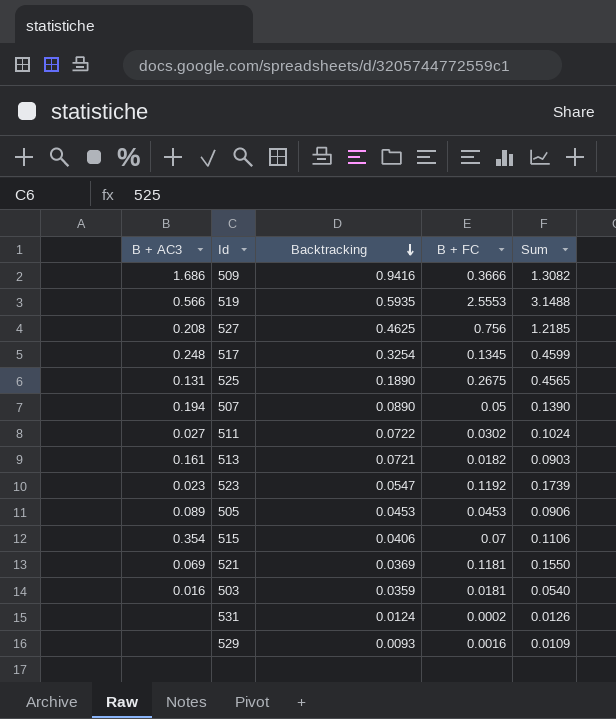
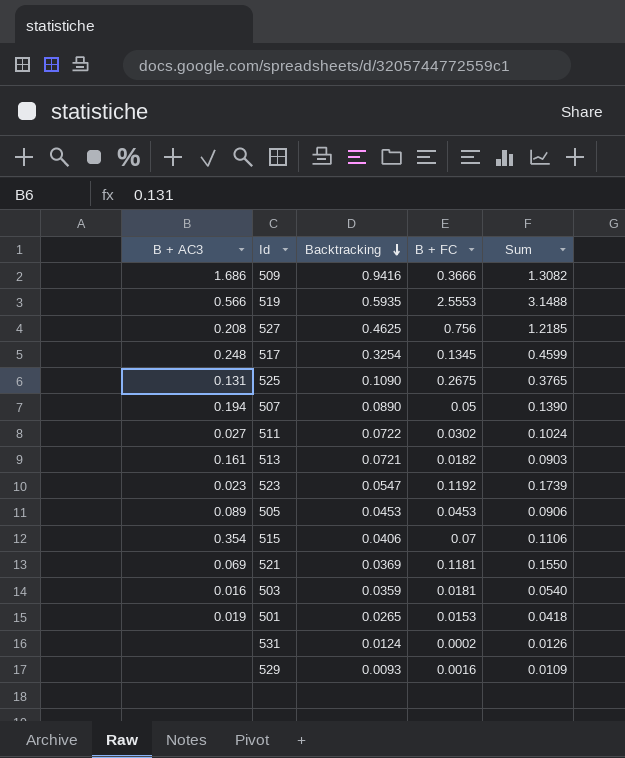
525 | Backtracking: 0.1890 -> 0.1090
525 | Sum: 0.4565 -> 0.3765
row 501: none -> 0.019 | 0.0265 | 0.0153 | 0.0418

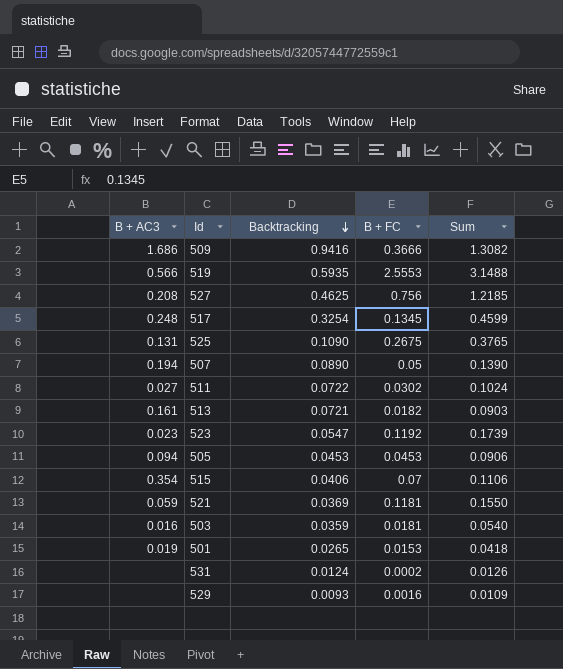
505 | B + AC3: 0.089 -> 0.094
521 | B + AC3: 0.069 -> 0.059

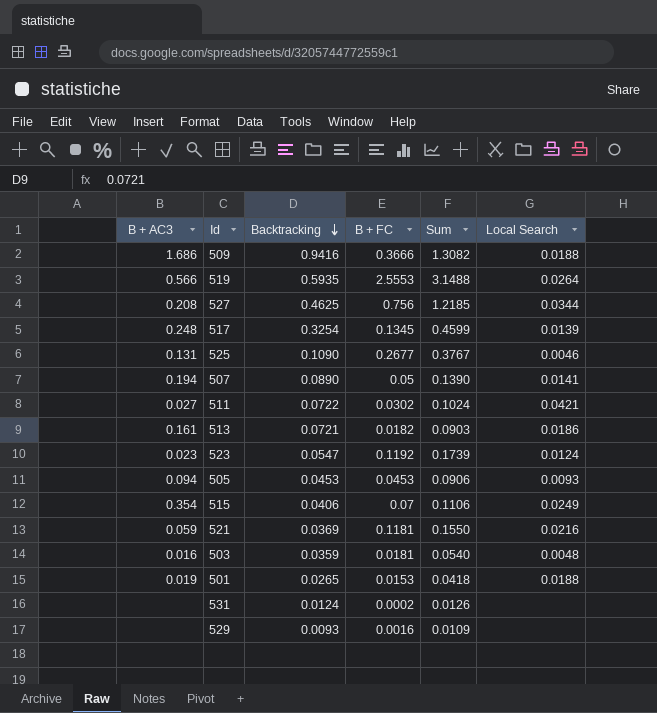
column Local Search | position: none -> 6
525 | B + FC: 0.2675 -> 0.2677
525 | Sum: 0.3765 -> 0.3767

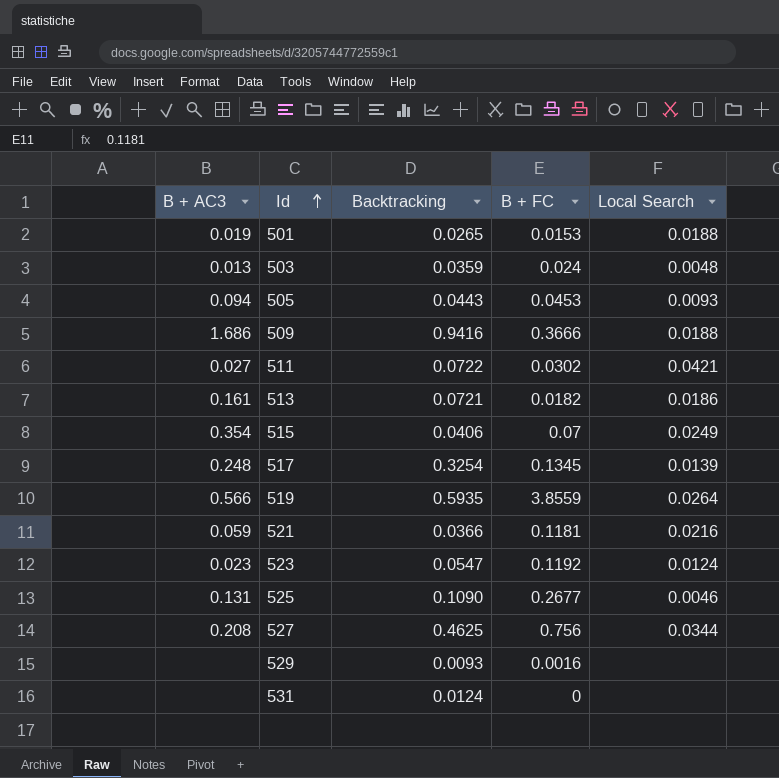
row order: Backtracking descending -> Id ascending
column Sum | formula: [Backtracking] + [B + FC] -> none
row 507: 0.194 | 0.0890 | 0.05 | 0.1390 | 0.0141 -> none
503 | B + AC3: 0.016 -> 0.013
503 | B + FC: 0.0181 -> 0.024
505 | Backtracking: 0.0453 -> 0.0443
519 | B + FC: 2.5553 -> 3.8559
521 | Backtracking: 0.0369 -> 0.0366
531 | B + FC: 0.0002 -> 0

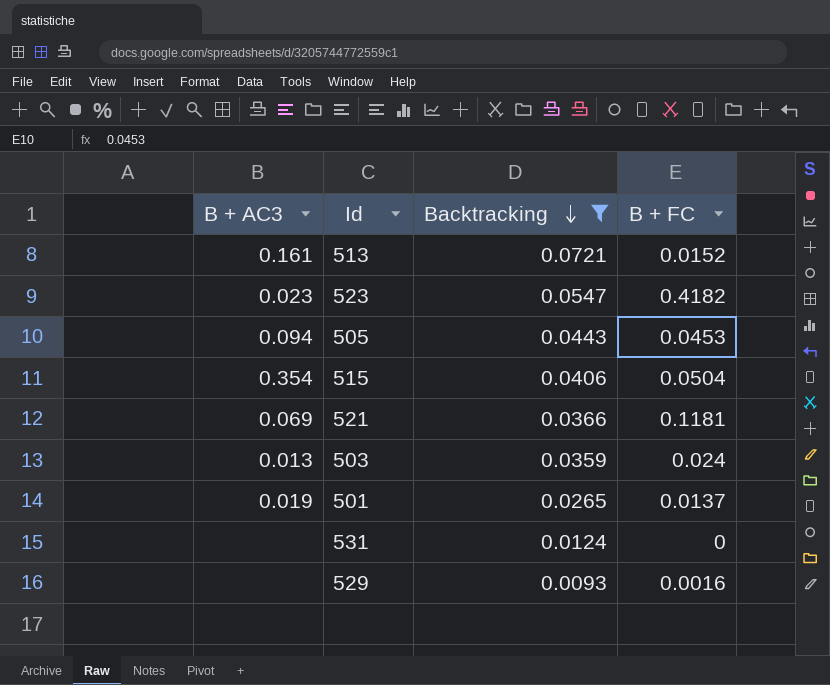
filter: none -> Backtracking <= 0.0721
row order: Id ascending -> Backtracking descending
column Local Search | position: 5 -> none
513 | B + FC: 0.0182 -> 0.0152
523 | B + FC: 0.1192 -> 0.4182
515 | B + FC: 0.07 -> 0.0504
521 | B + AC3: 0.059 -> 0.069
501 | B + FC: 0.0153 -> 0.0137

